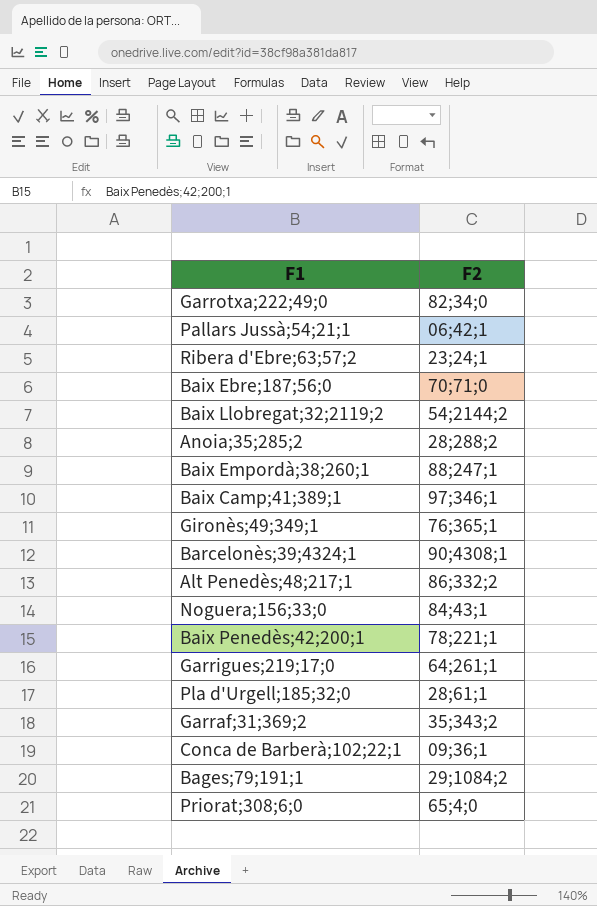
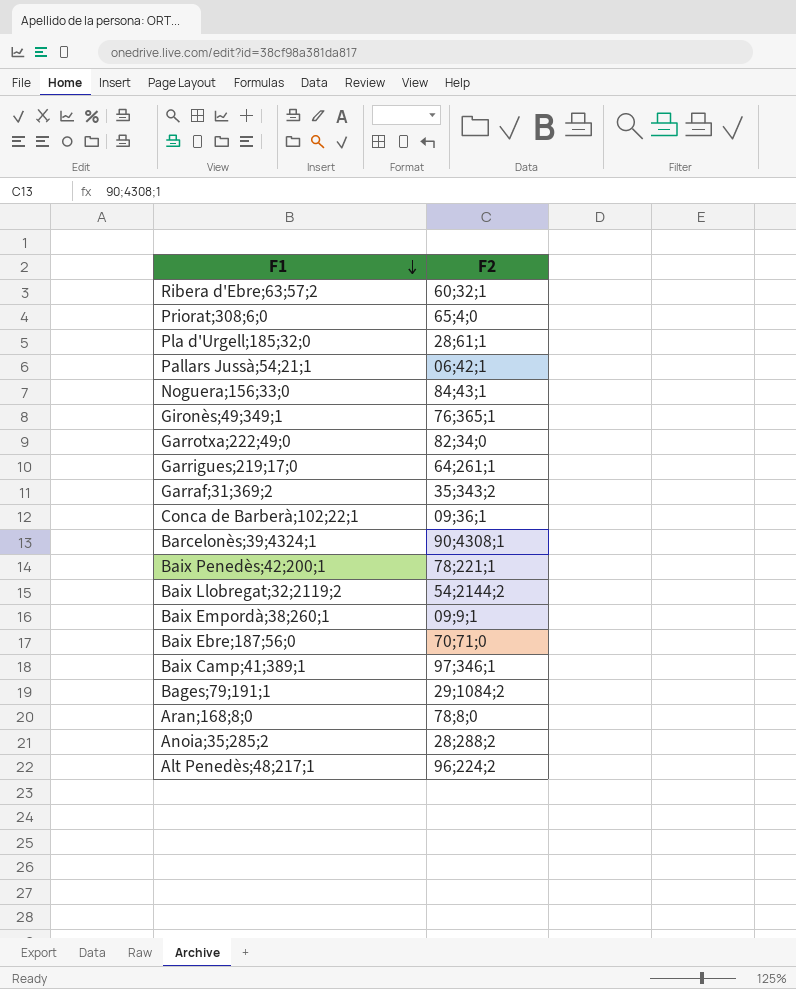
row order: none -> F1 descending
Ribera d'Ebre;63;57;2 | F2: 23;24;1 -> 60;32;1
Baix Empordà;38;260;1 | F2: 88;247;1 -> 09;9;1
row Aran;168;8;0: none -> 78;8;0
Alt Penedès;48;217;1 | F2: 86;332;2 -> 96;224;2

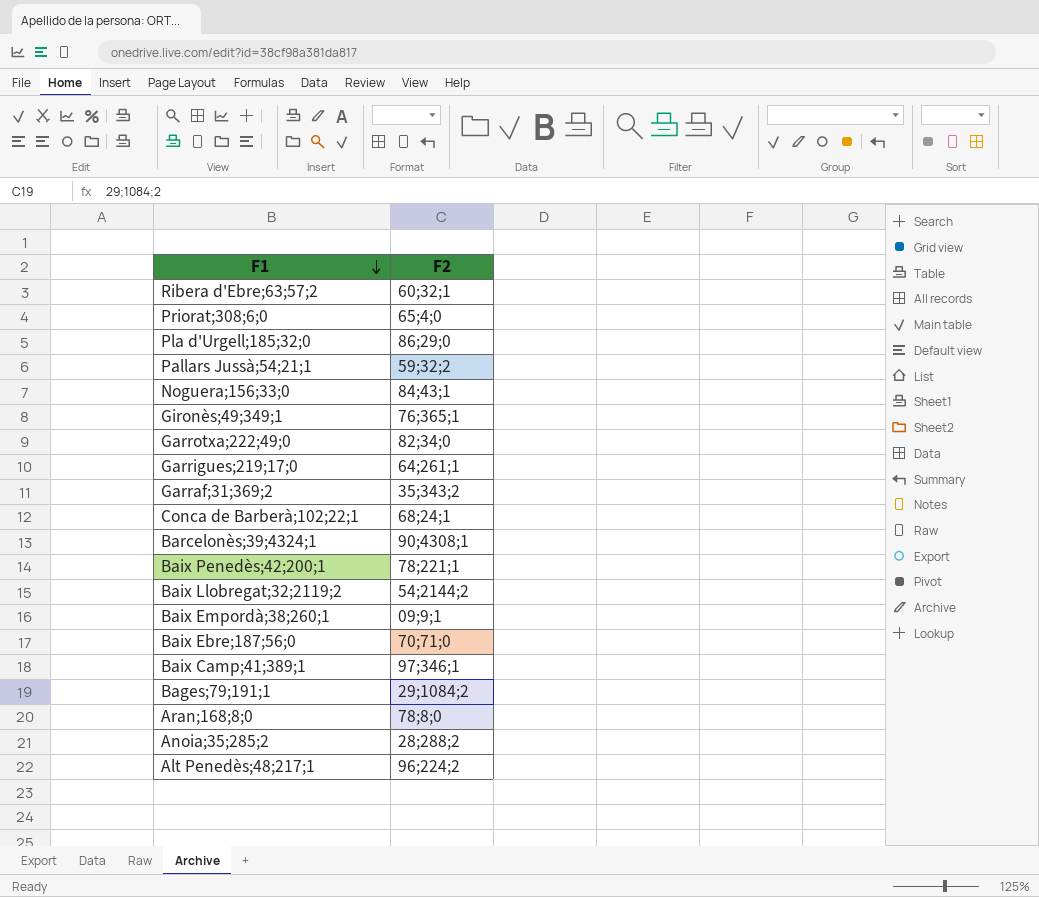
Pla d'Urgell;185;32;0 | F2: 28;61;1 -> 86;29;0
Pallars Jussà;54;21;1 | F2: 06;42;1 -> 59;32;2
Conca de Barberà;102;22;1 | F2: 09;36;1 -> 68;24;1

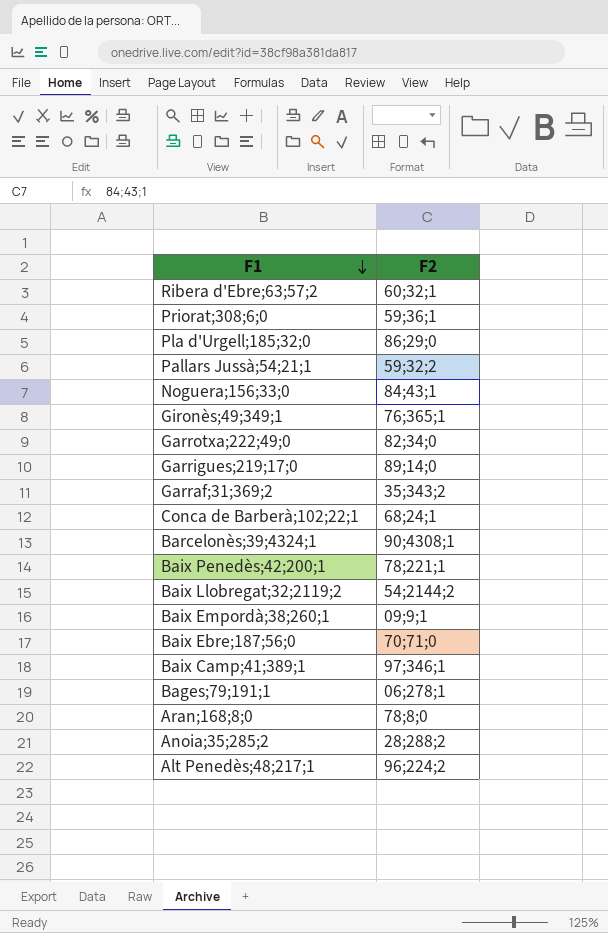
Priorat;308;6;0 | F2: 65;4;0 -> 59;36;1
Garrigues;219;17;0 | F2: 64;261;1 -> 89;14;0
Bages;79;191;1 | F2: 29;1084;2 -> 06;278;1

